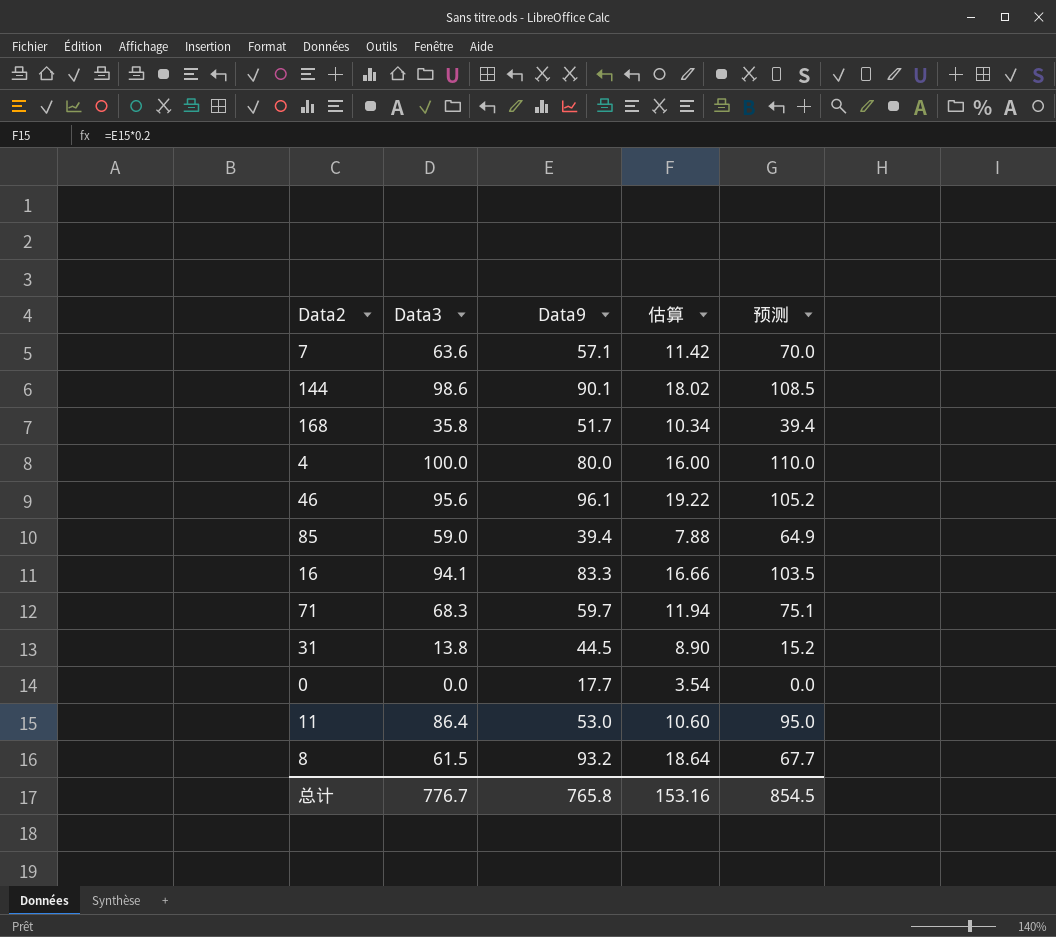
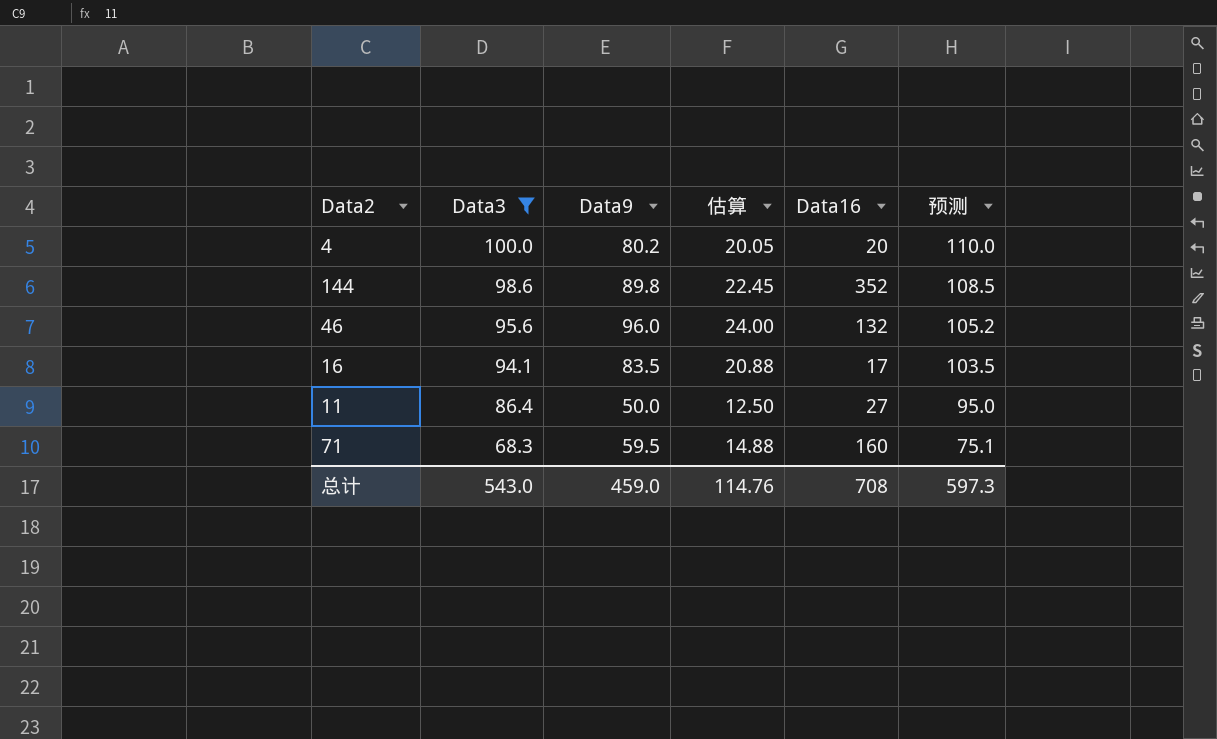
filter: none -> Data3 >= 68.3
row order: none -> Data3 descending
column 估算 | formula: [Data9] * 0.2 -> [Data9] * 0.25
column Data16 | position: none -> 5
4 | Data9: 80.0 -> 80.2
144 | Data9: 90.1 -> 89.8
46 | Data9: 96.1 -> 96.0
16 | Data9: 83.3 -> 83.5
11 | Data9: 53.0 -> 50.0
71 | Data9: 59.7 -> 59.5
总计 | Data3: 776.7 -> 543.0
总计 | Data9: 765.8 -> 459.0
总计 | 估算: 153.16 -> 114.76
总计 | 预测: 854.5 -> 597.3

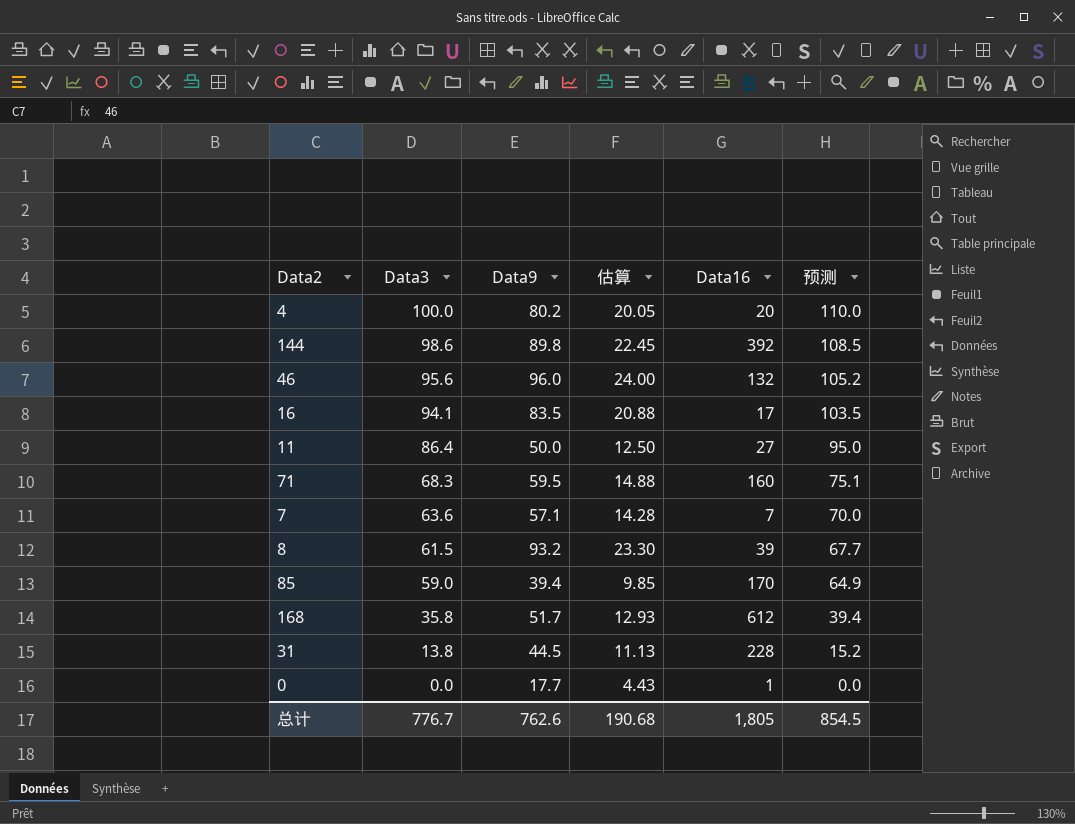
filter: Data3 >= 68.3 -> none
144 | Data16: 352 -> 392
总计 | Data3: 543.0 -> 776.7
总计 | Data9: 459.0 -> 762.6
总计 | 估算: 114.76 -> 190.68
总计 | Data16: 708 -> 1,805
总计 | 预测: 597.3 -> 854.5

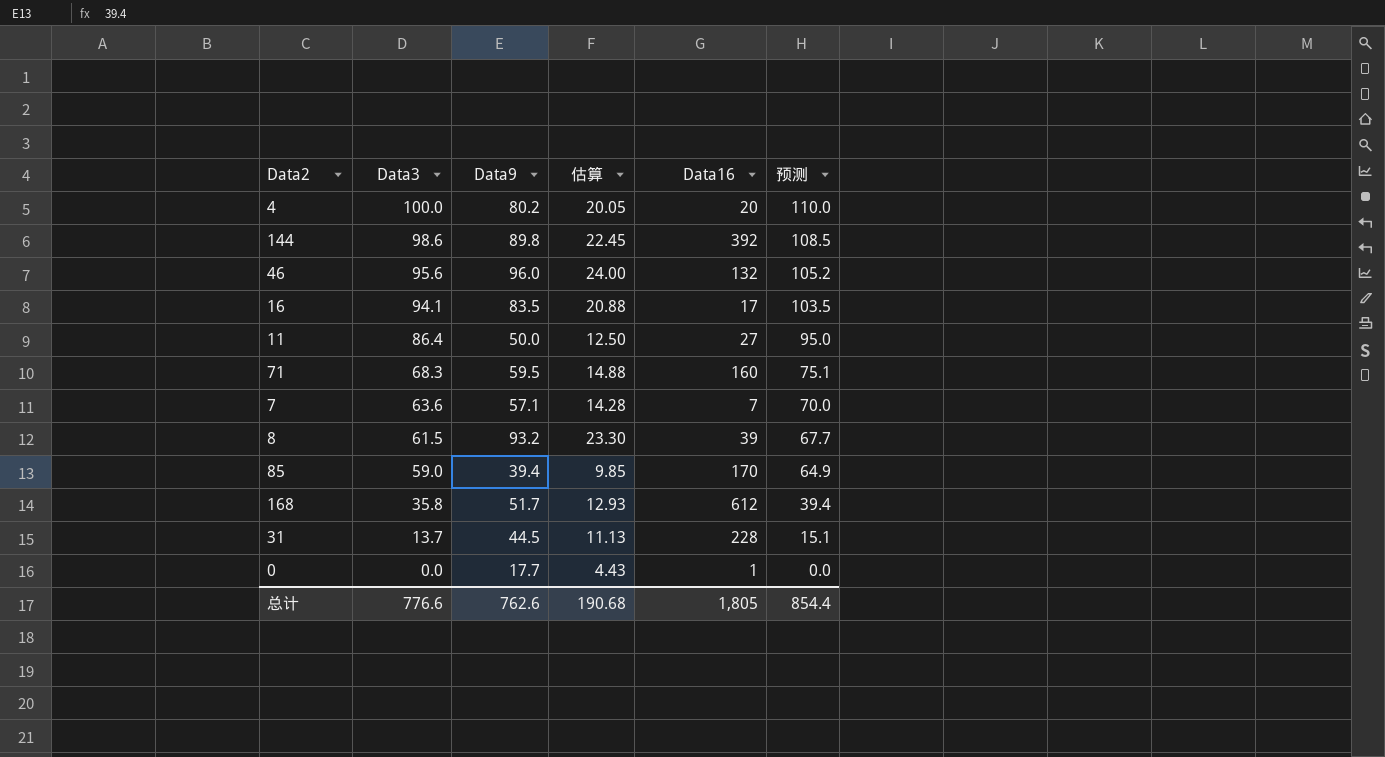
31 | Data3: 13.8 -> 13.7
31 | 预测: 15.2 -> 15.1
总计 | Data3: 776.7 -> 776.6
总计 | 预测: 854.5 -> 854.4

